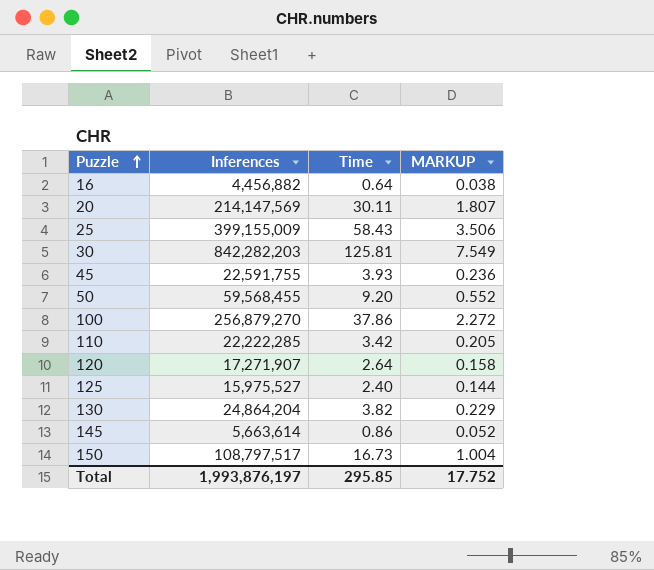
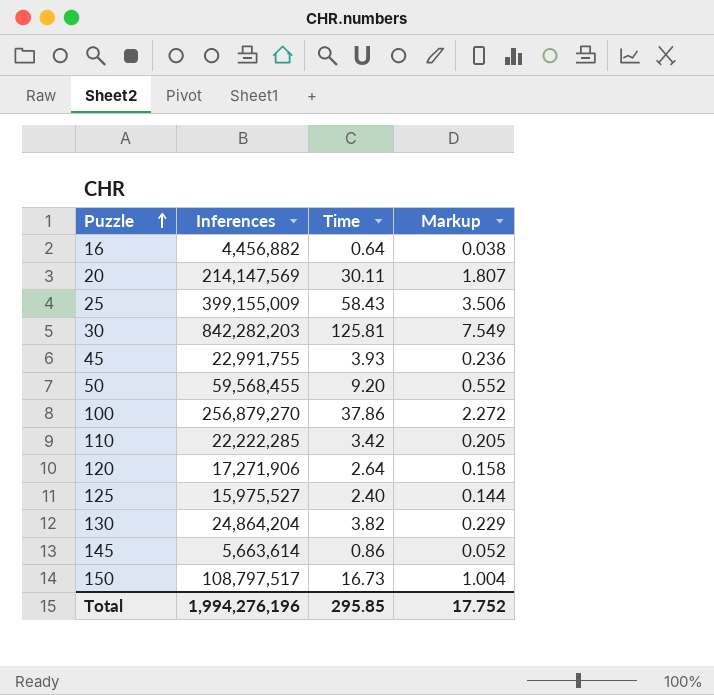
column name: MARKUP -> Markup
45 | Inferences: 22,591,755 -> 22,991,755
120 | Inferences: 17,271,907 -> 17,271,906
Total | Inferences: 1,993,876,197 -> 1,994,276,196

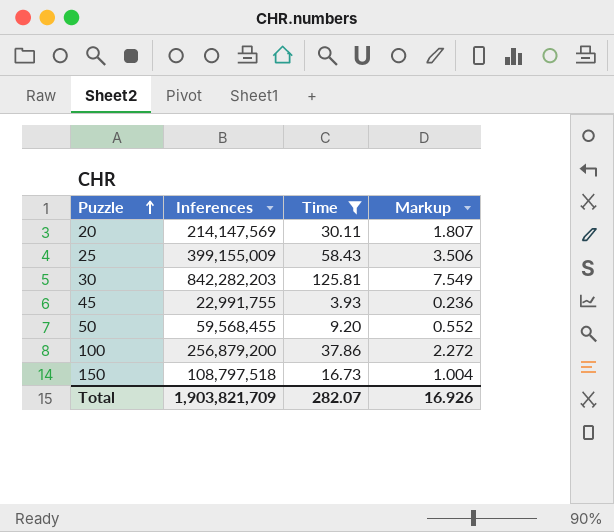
filter: none -> Time >= 3.93
100 | Inferences: 256,879,270 -> 256,879,200
150 | Inferences: 108,797,517 -> 108,797,518
Total | Inferences: 1,994,276,196 -> 1,903,821,709
Total | Time: 295.85 -> 282.07
Total | Markup: 17.752 -> 16.926

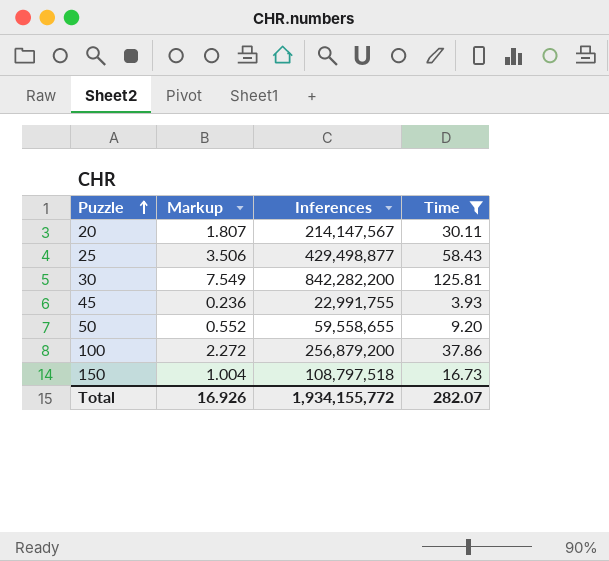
column Markup | position: 4 -> 2
20 | Inferences: 214,147,569 -> 214,147,567
25 | Inferences: 399,155,009 -> 429,498,877
30 | Inferences: 842,282,203 -> 842,282,200
50 | Inferences: 59,568,455 -> 59,558,655
Total | Inferences: 1,903,821,709 -> 1,934,155,772

